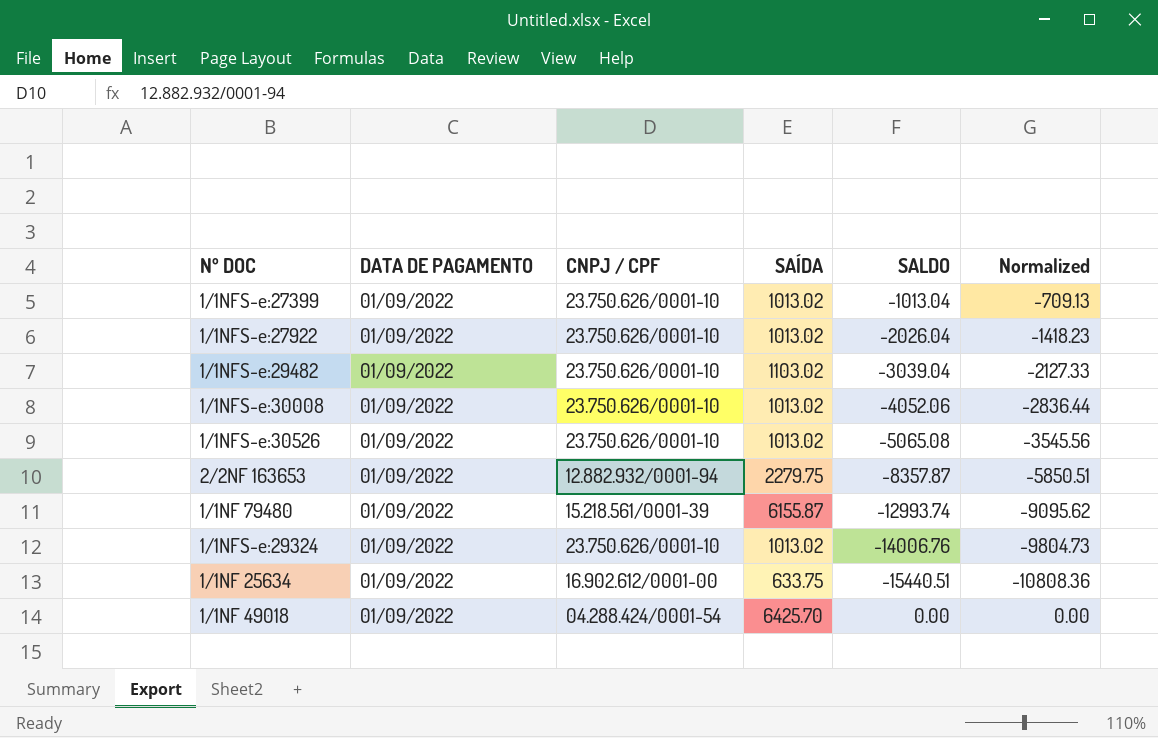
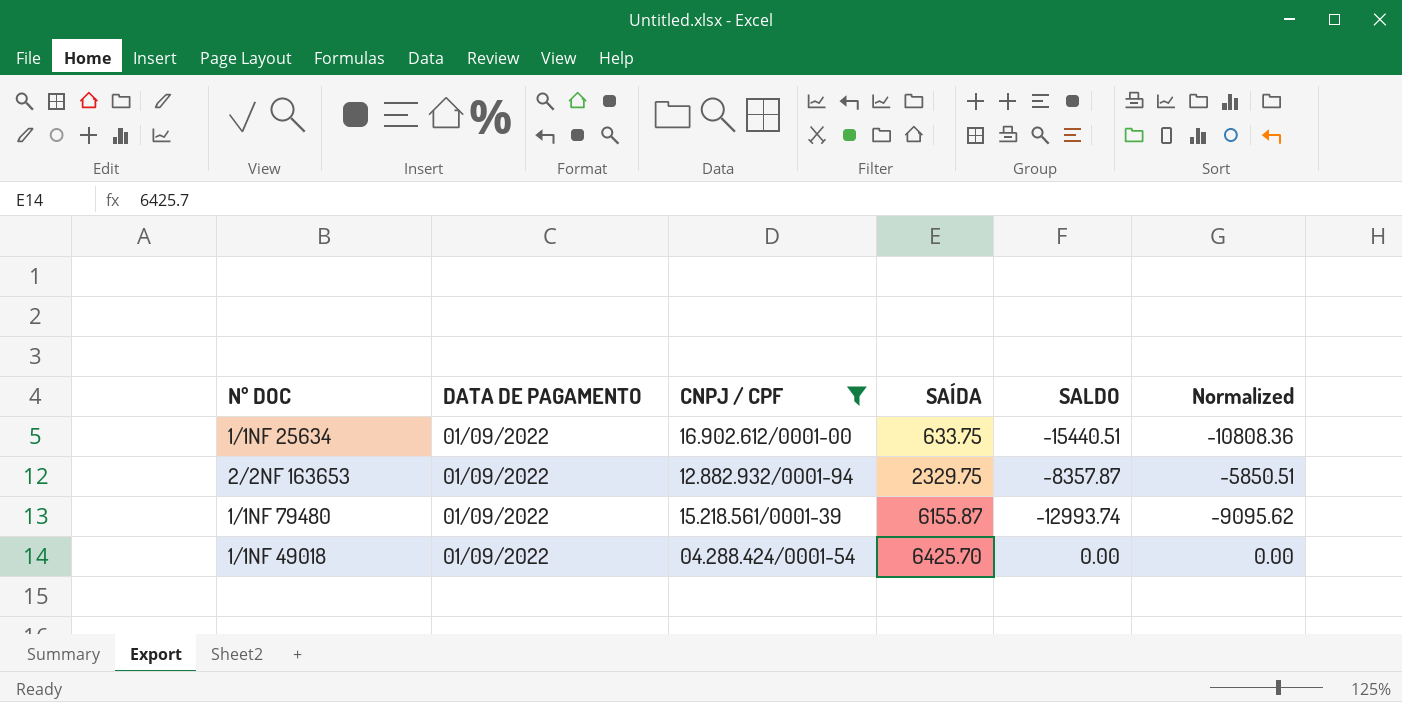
filter: none -> CNPJ / CPF != 23.750.626/0001-10
row order: none -> SAÍDA ascending
2/2NF 163653 | SAÍDA: 2279.75 -> 2329.75

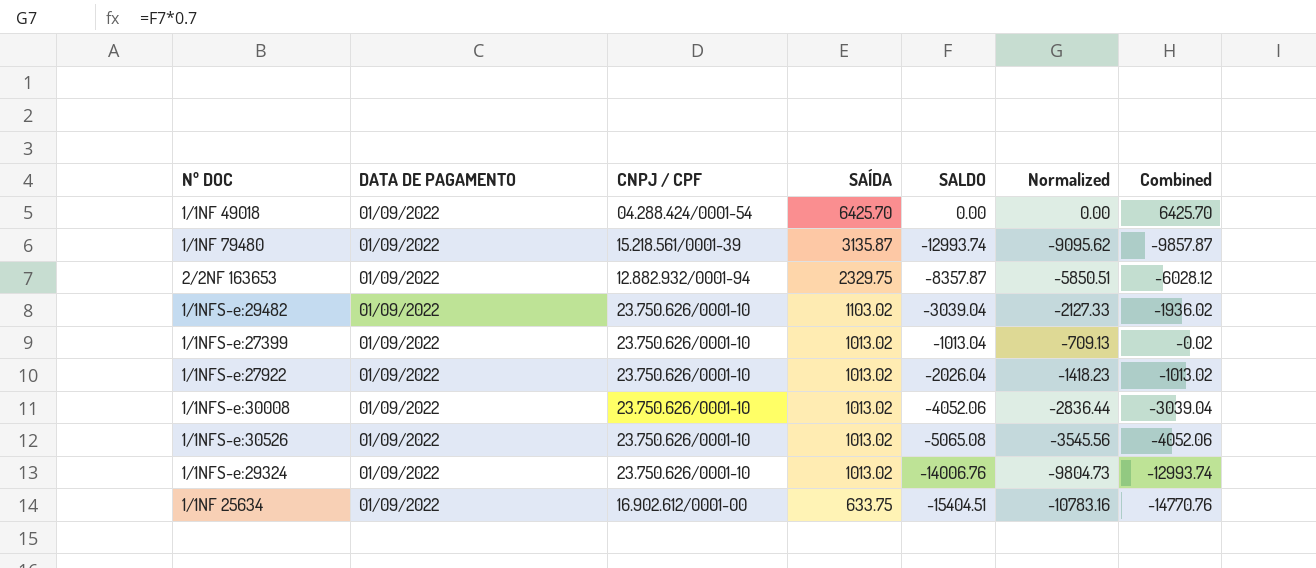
filter: CNPJ / CPF != 23.750.626/0001-10 -> none
row order: SAÍDA ascending -> SAÍDA descending
column Combined | formula: none -> [SAÍDA] + [SALDO]
1/1NF 79480 | SAÍDA: 6155.87 -> 3135.87
1/1NF 25634 | SALDO: -15440.51 -> -15404.51
1/1NF 25634 | Normalized: -10808.36 -> -10783.16

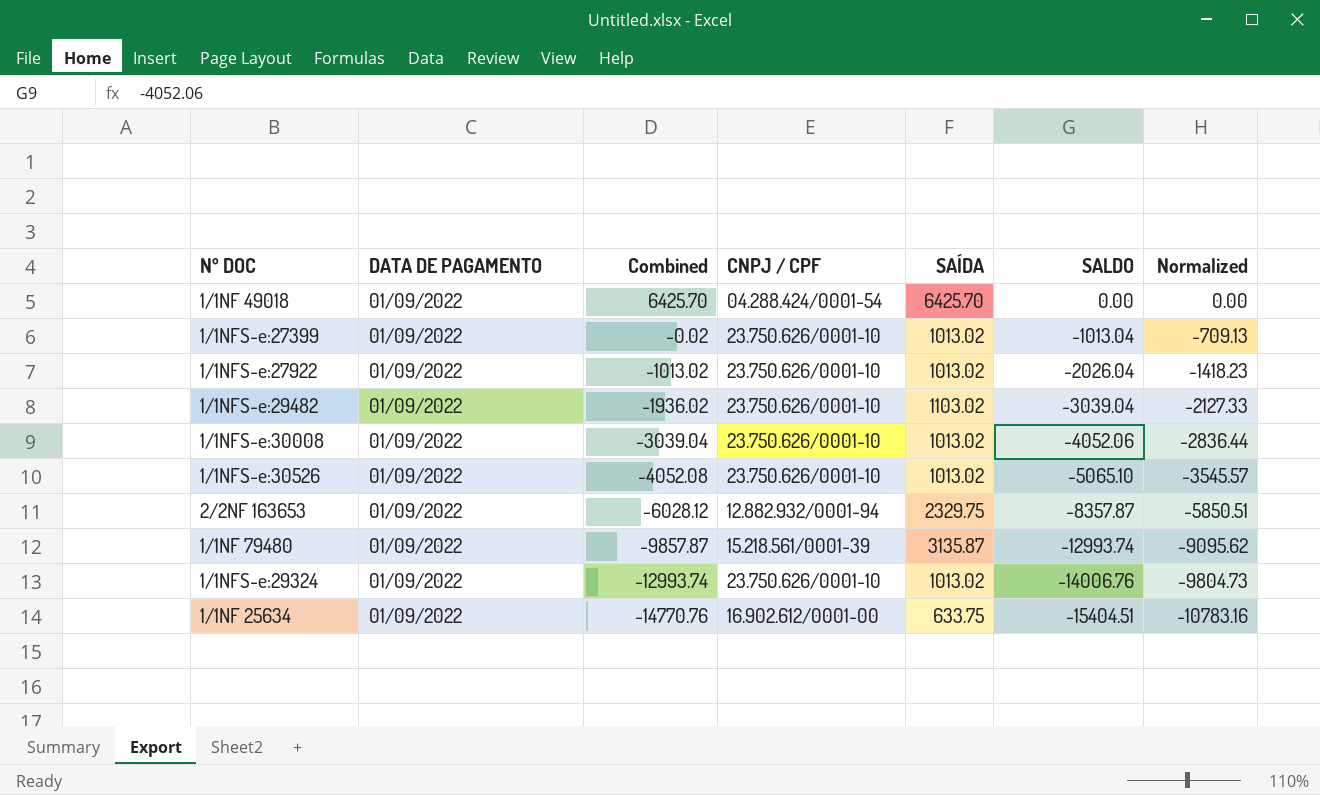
row order: SAÍDA descending -> Combined descending
column Combined | position: 7 -> 3
1/1NFS-e:30526 | Combined: -4052.06 -> -4052.08
1/1NFS-e:30526 | SALDO: -5065.08 -> -5065.10
1/1NFS-e:30526 | Normalized: -3545.56 -> -3545.57

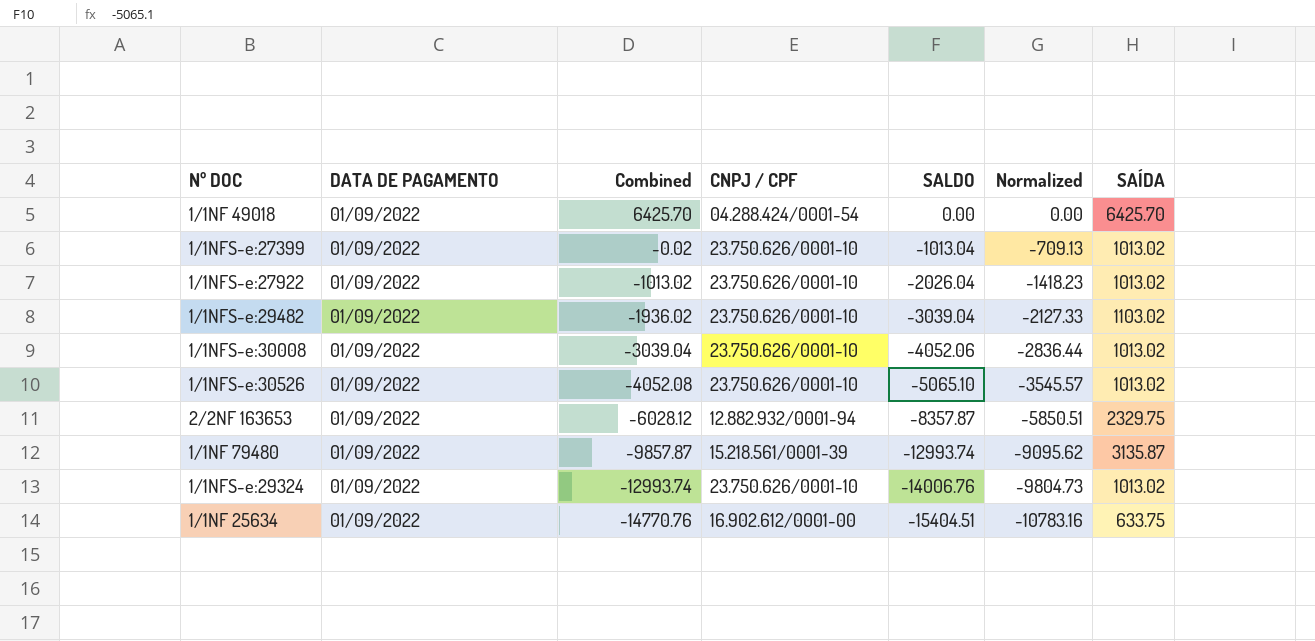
column SAÍDA | position: 5 -> 7

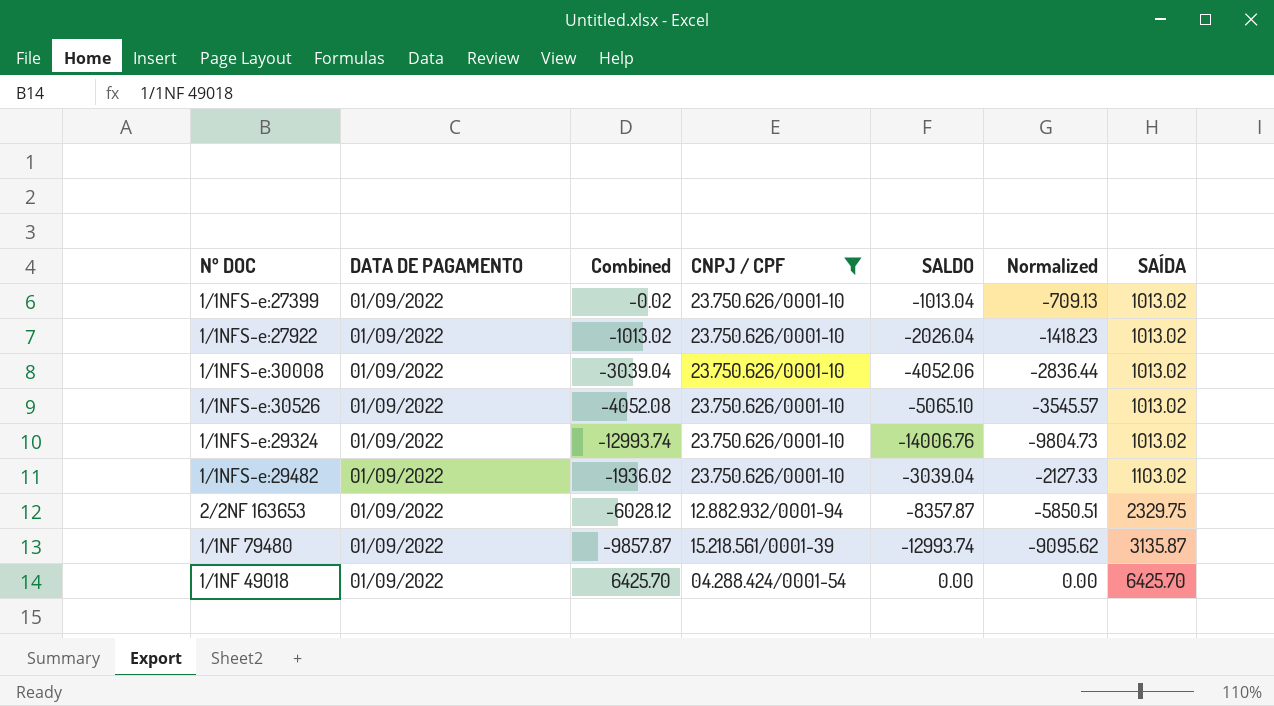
filter: none -> CNPJ / CPF != 16.902.612/0001-00
row order: Combined descending -> SAÍDA ascending

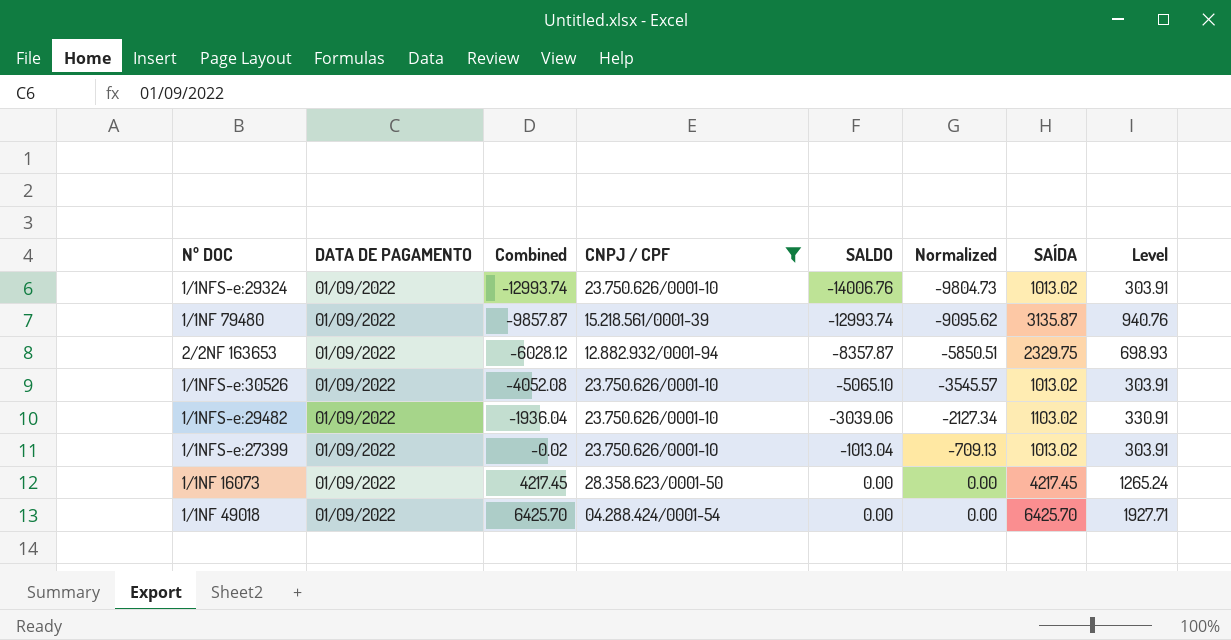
row order: SAÍDA ascending -> Combined ascending
column Level | formula: none -> [SAÍDA] * 0.3
row 1/1NFS-e:27922: 01/09/2022 | -1013.02 | 23.750.626/0001-10 | -2026.04 | -1418.23 | 1013.02 -> none
row 1/1NFS-e:30008: 01/09/2022 | -3039.04 | 23.750.626/0001-10 | -4052.06 | -2836.44 | 1013.02 -> none
1/1NFS-e:29482 | Combined: -1936.02 -> -1936.04
1/1NFS-e:29482 | SALDO: -3039.04 -> -3039.06
1/1NFS-e:29482 | Normalized: -2127.33 -> -2127.34
row 1/1NF 16073: none -> 01/09/2022 | 4217.45 | 28.358.623/0001-50 | 0.00 | 0.00 | 4217.45 | 1265.24

